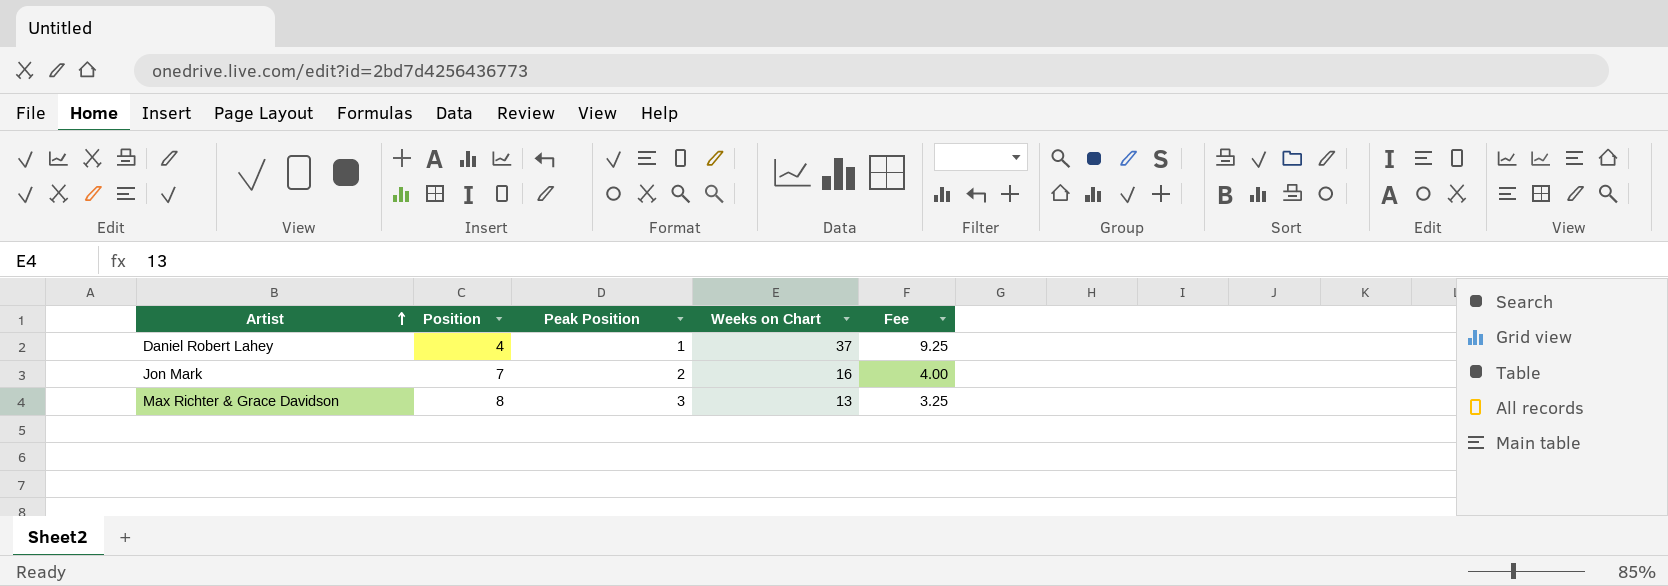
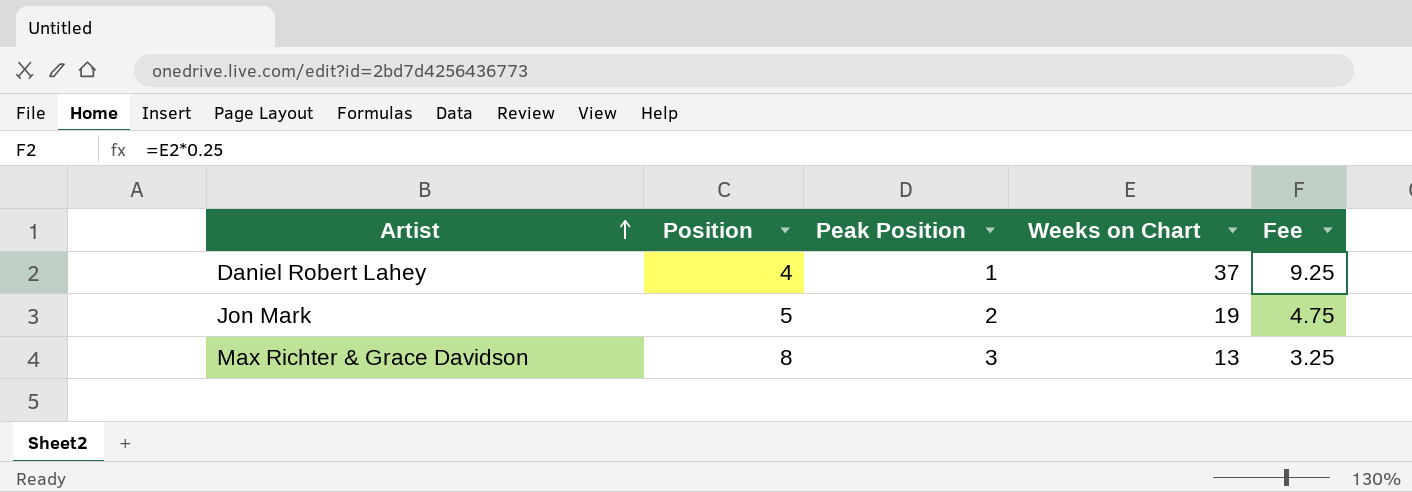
Jon Mark | Position: 7 -> 5
Jon Mark | Weeks on Chart: 16 -> 19
Jon Mark | Fee: 4.00 -> 4.75

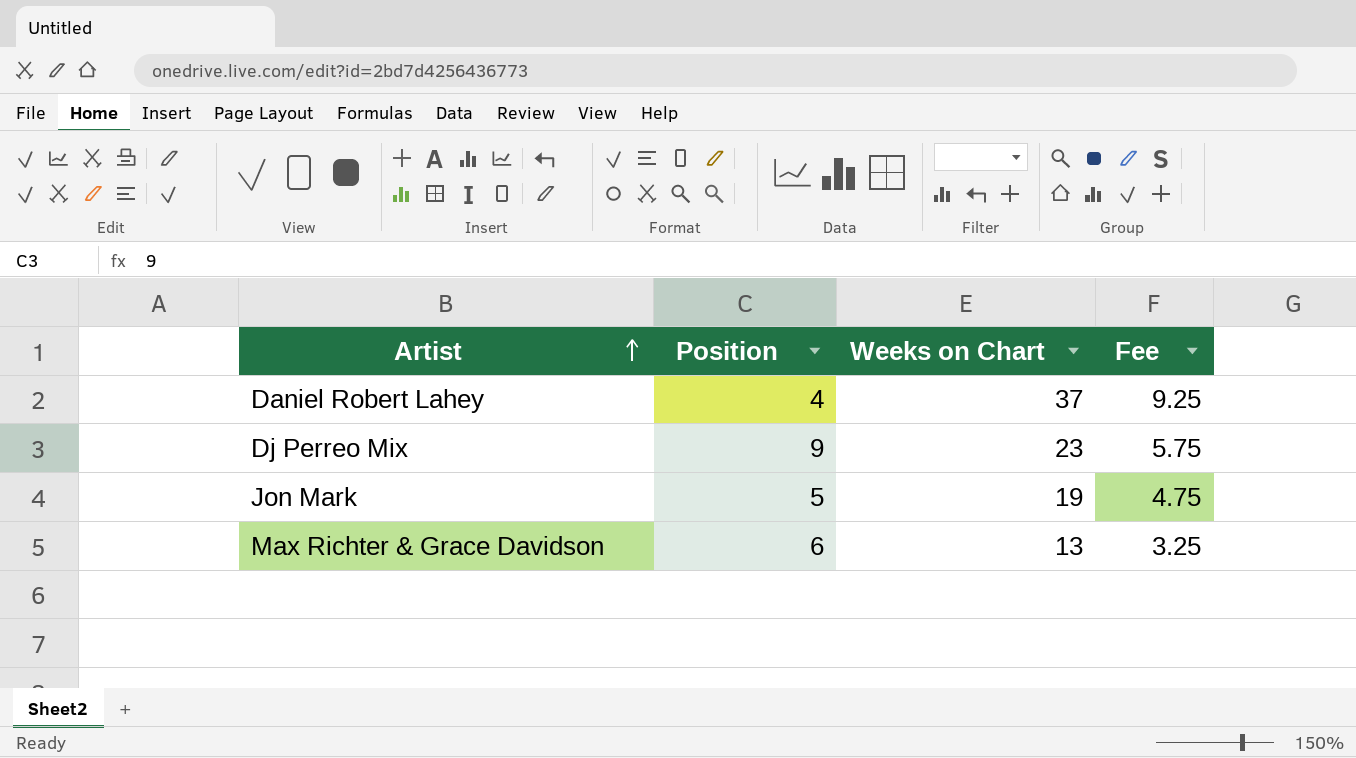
column Peak Position | position: 3 -> none
row Dj Perreo Mix: none -> 9 | 23 | 5.75
Max Richter & Grace Davidson | Position: 8 -> 6

